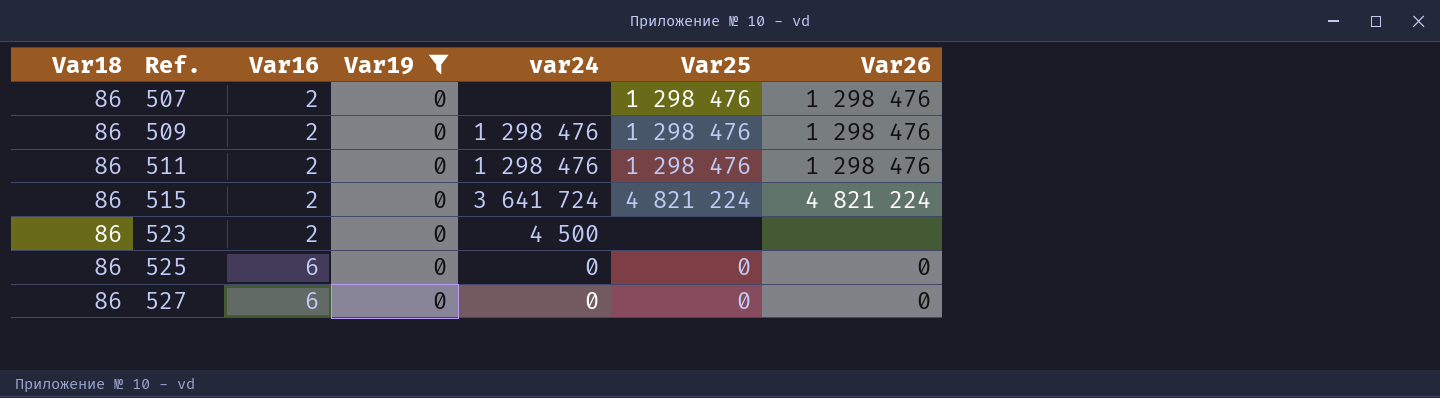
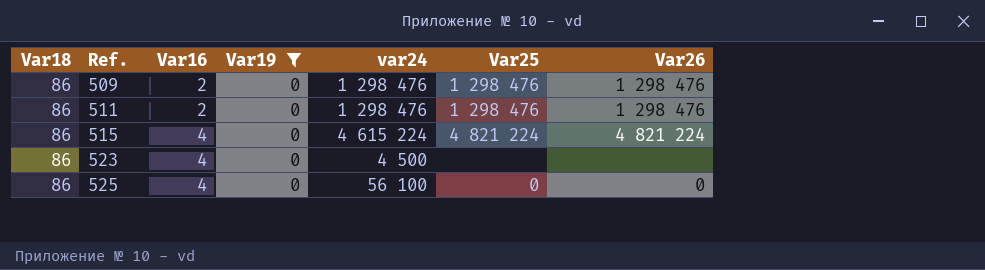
row 507: 86 | 2 | 0 | none | 1 298 476 | 1 298 476 -> none
row 527: 86 | 6 | 0 | 0 | 0 | 0 -> none
515 | Var16: 2 -> 4
515 | var24: 3 641 724 -> 4 615 224
523 | Var16: 2 -> 4
525 | Var16: 6 -> 4
525 | var24: 0 -> 56 100

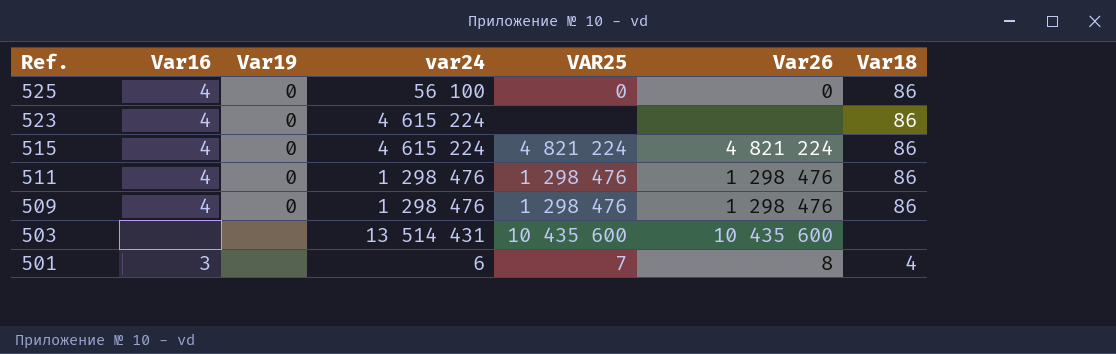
filter: Var19 = 0 -> none
row order: Ref. ascending -> Ref. descending
column name: Var25 -> VAR25
column Var18 | position: 1 -> 7
523 | var24: 4 500 -> 4 615 224
511 | Var16: 2 -> 4
509 | Var16: 2 -> 4

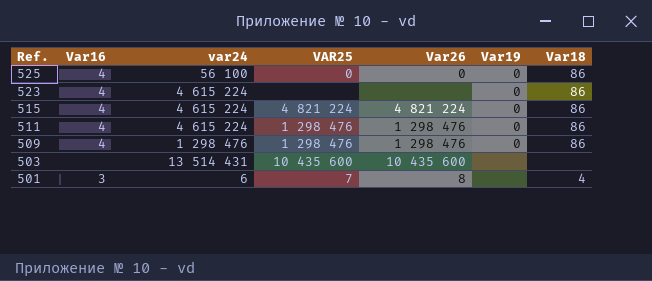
column Var19 | position: 3 -> 6
511 | var24: 1 298 476 -> 4 615 224

